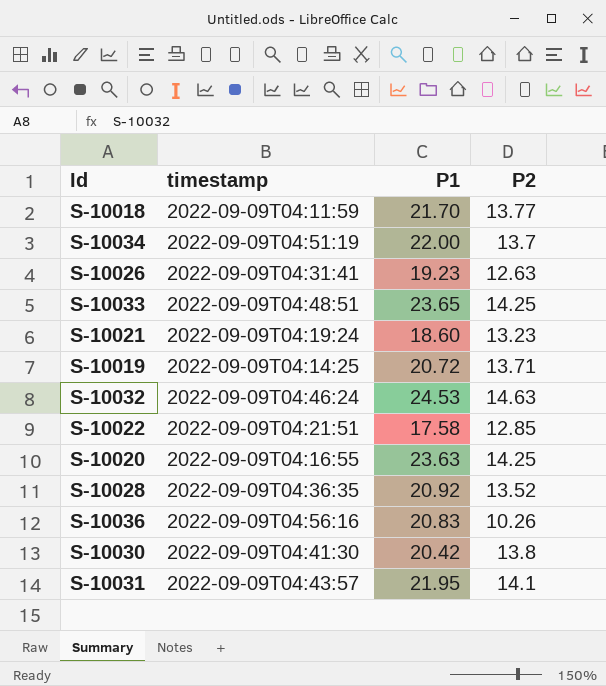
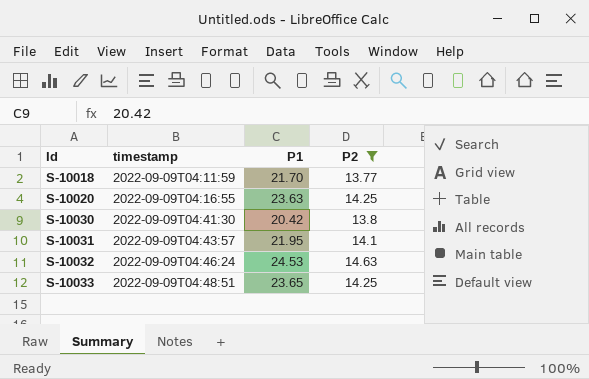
filter: none -> P2 >= 13.77
row order: none -> Id ascending

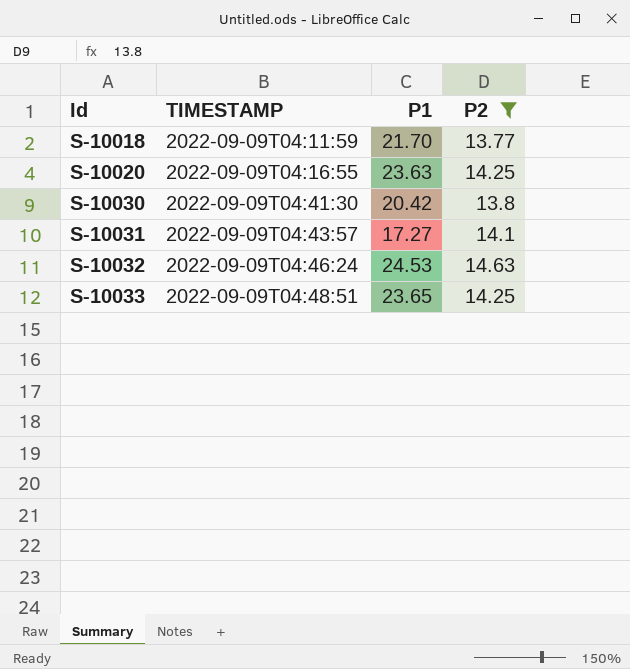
column name: timestamp -> TIMESTAMP
S-10031 | P1: 21.95 -> 17.27

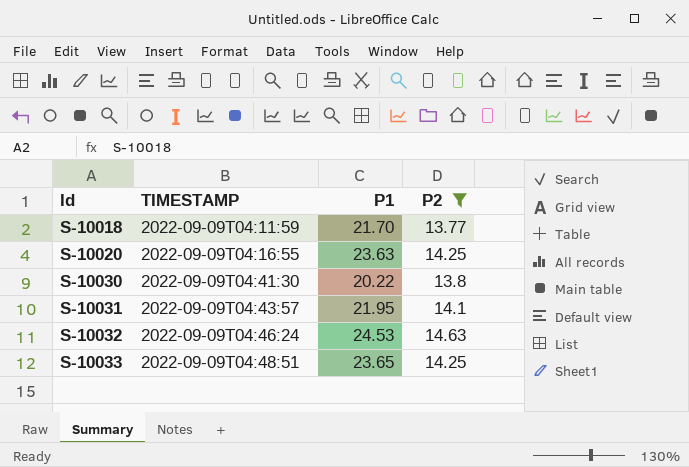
S-10030 | P1: 20.42 -> 20.22
S-10031 | P1: 17.27 -> 21.95

